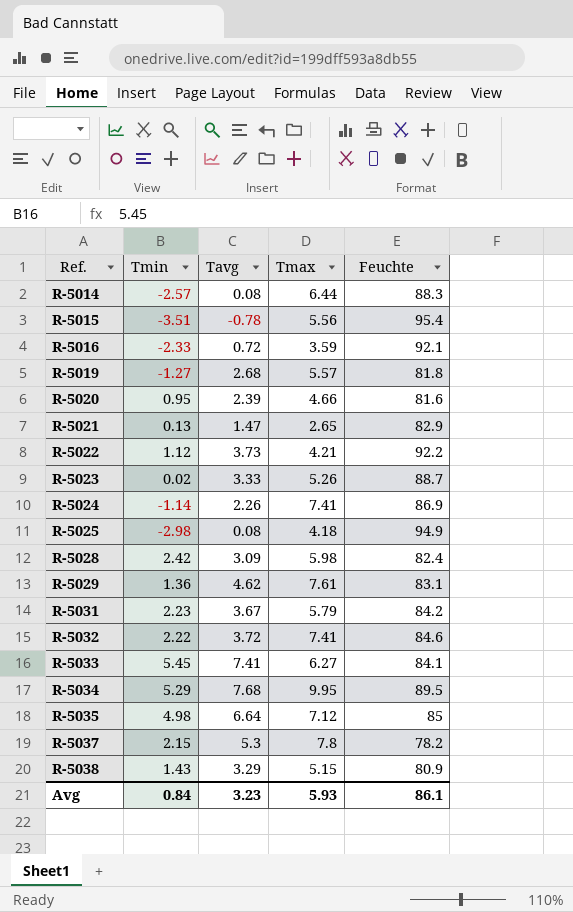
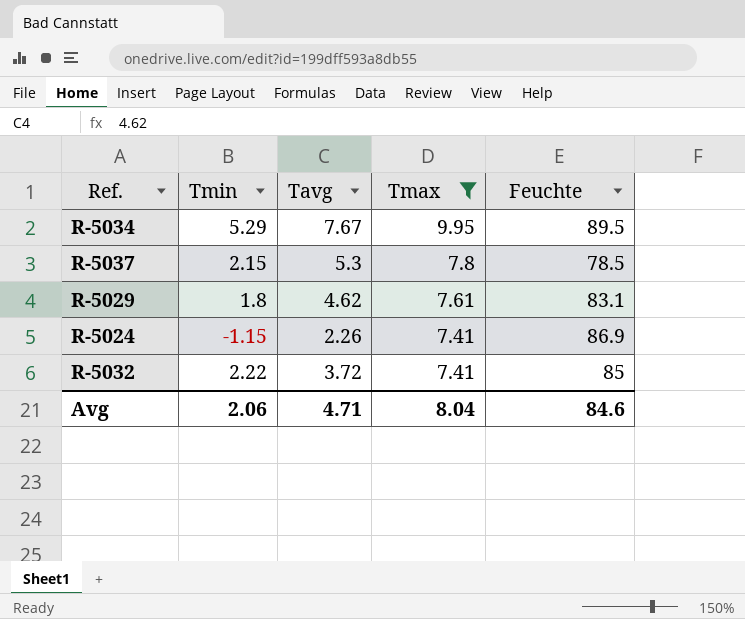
filter: none -> Tmax >= 7.41
row order: Ref. ascending -> Tmax descending
R-5034 | Tavg: 7.68 -> 7.67
R-5037 | Feuchte: 78.2 -> 78.5
R-5029 | Tmin: 1.36 -> 1.8
R-5024 | Tmin: -1.14 -> -1.15
R-5032 | Feuchte: 84.6 -> 85
Avg | Tmin: 0.84 -> 2.06
Avg | Tavg: 3.23 -> 4.71
Avg | Tmax: 5.93 -> 8.04
Avg | Feuchte: 86.1 -> 84.6

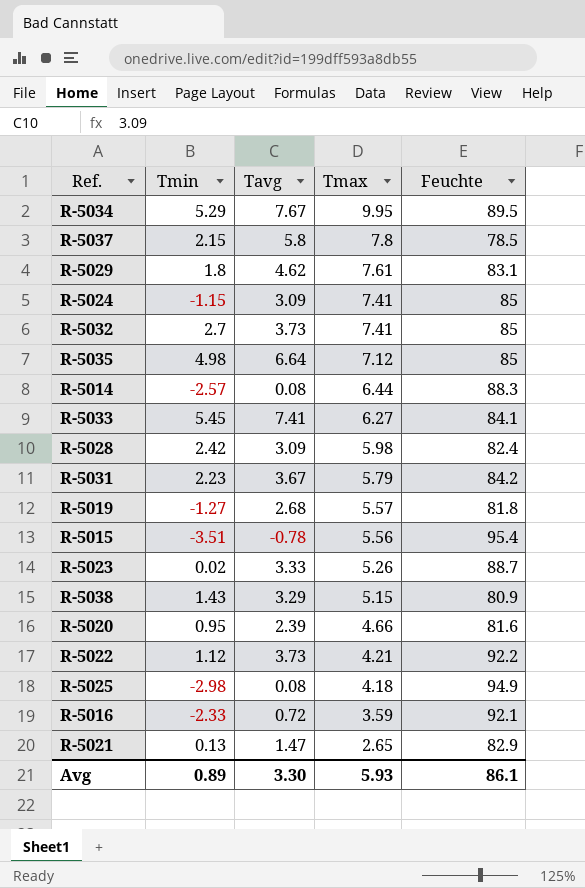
filter: Tmax >= 7.41 -> none
R-5037 | Tavg: 5.3 -> 5.8
R-5024 | Tavg: 2.26 -> 3.09
R-5024 | Feuchte: 86.9 -> 85
R-5032 | Tmin: 2.22 -> 2.7
R-5032 | Tavg: 3.72 -> 3.73
Avg | Tmin: 2.06 -> 0.89
Avg | Tavg: 4.71 -> 3.30
Avg | Tmax: 8.04 -> 5.93
Avg | Feuchte: 84.6 -> 86.1

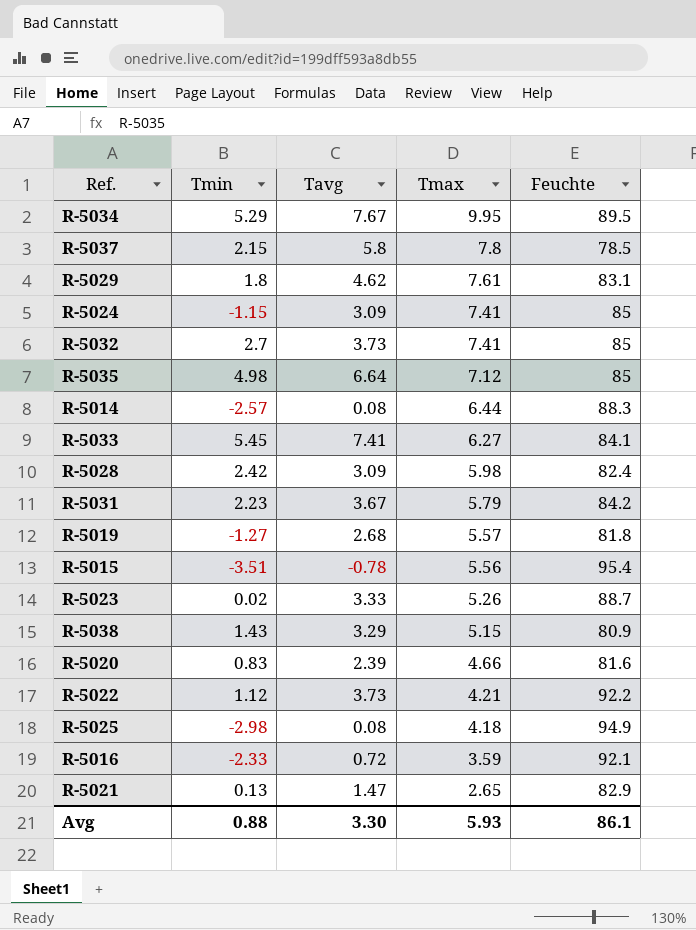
R-5020 | Tmin: 0.95 -> 0.83
Avg | Tmin: 0.89 -> 0.88

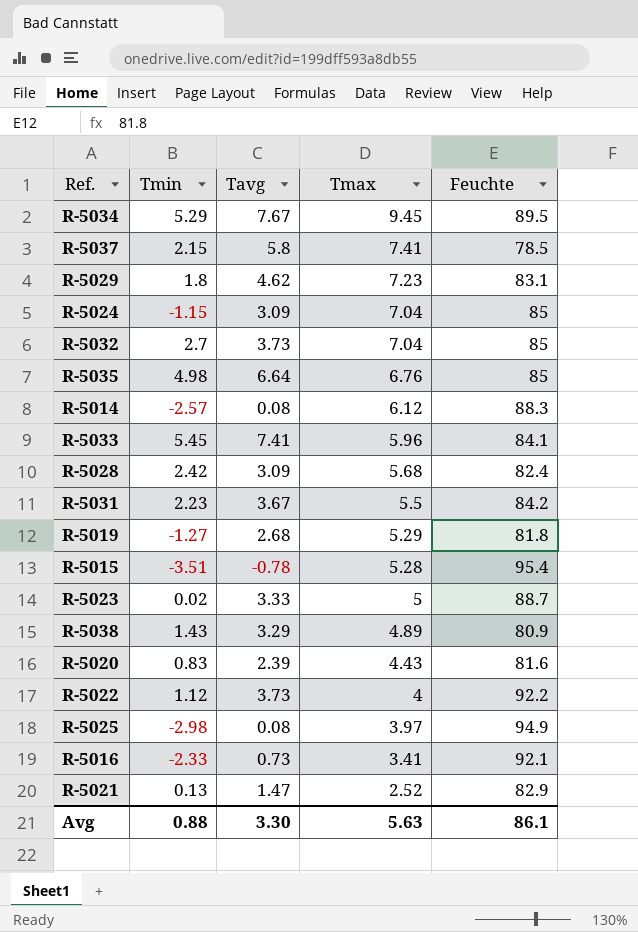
R-5034 | Tmax: 9.95 -> 9.45
R-5037 | Tmax: 7.8 -> 7.41
R-5029 | Tmax: 7.61 -> 7.23
R-5024 | Tmax: 7.41 -> 7.04
R-5032 | Tmax: 7.41 -> 7.04
R-5035 | Tmax: 7.12 -> 6.76
R-5014 | Tmax: 6.44 -> 6.12
R-5033 | Tmax: 6.27 -> 5.96
R-5028 | Tmax: 5.98 -> 5.68
R-5031 | Tmax: 5.79 -> 5.5
R-5019 | Tmax: 5.57 -> 5.29
R-5015 | Tmax: 5.56 -> 5.28
R-5023 | Tmax: 5.26 -> 5
R-5038 | Tmax: 5.15 -> 4.89
R-5020 | Tmax: 4.66 -> 4.43
R-5022 | Tmax: 4.21 -> 4
R-5025 | Tmax: 4.18 -> 3.97
R-5016 | Tavg: 0.72 -> 0.73
R-5016 | Tmax: 3.59 -> 3.41
R-5021 | Tmax: 2.65 -> 2.52
Avg | Tmax: 5.93 -> 5.63

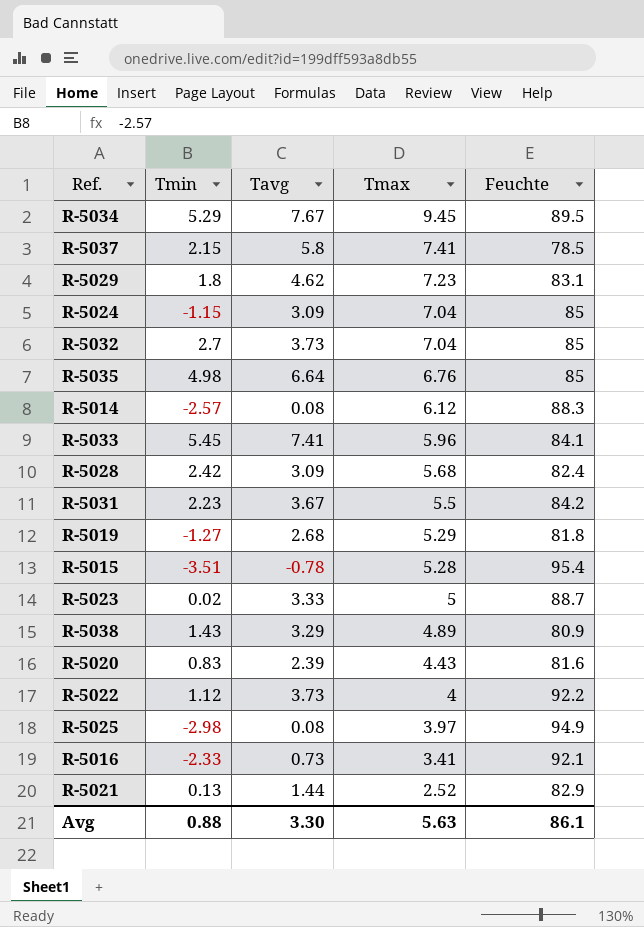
R-5021 | Tavg: 1.47 -> 1.44

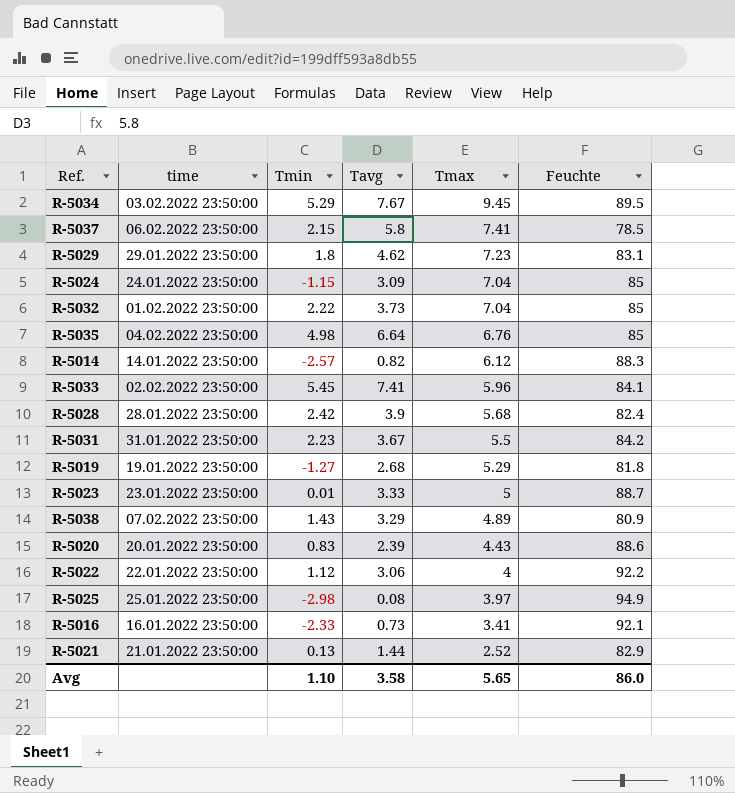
column time | position: none -> 2
row R-5015: -3.51 | -0.78 | 5.28 | 95.4 -> none
R-5032 | Tmin: 2.7 -> 2.22
R-5014 | Tavg: 0.08 -> 0.82
R-5028 | Tavg: 3.09 -> 3.9
R-5023 | Tmin: 0.02 -> 0.01
R-5020 | Feuchte: 81.6 -> 88.6
R-5022 | Tavg: 3.73 -> 3.06
Avg | Tmin: 0.88 -> 1.10
Avg | Tavg: 3.30 -> 3.58
Avg | Tmax: 5.63 -> 5.65
Avg | Feuchte: 86.1 -> 86.0

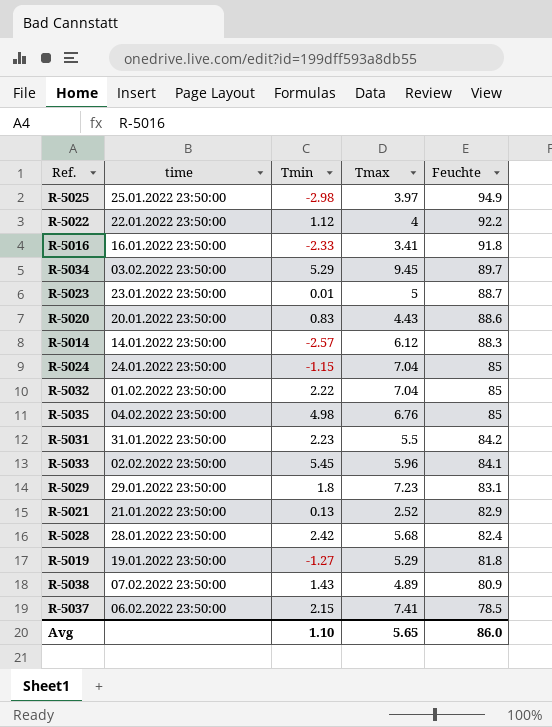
row order: Tmax descending -> Feuchte descending
column Tavg | position: 4 -> none
R-5016 | Feuchte: 92.1 -> 91.8
R-5034 | Feuchte: 89.5 -> 89.7

